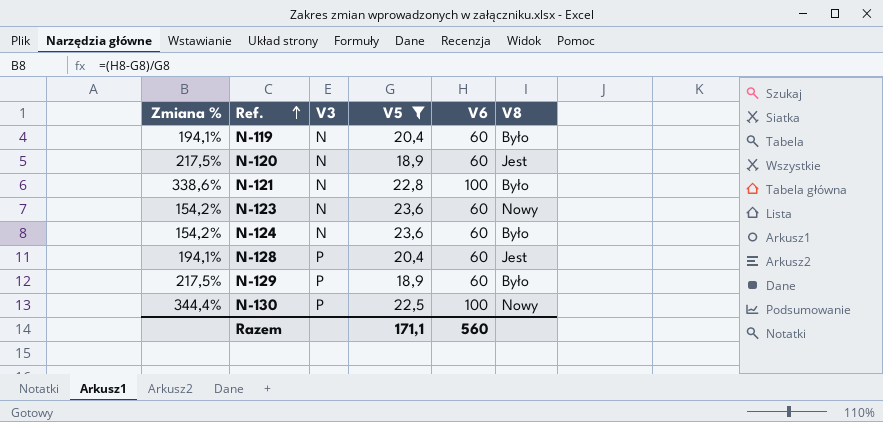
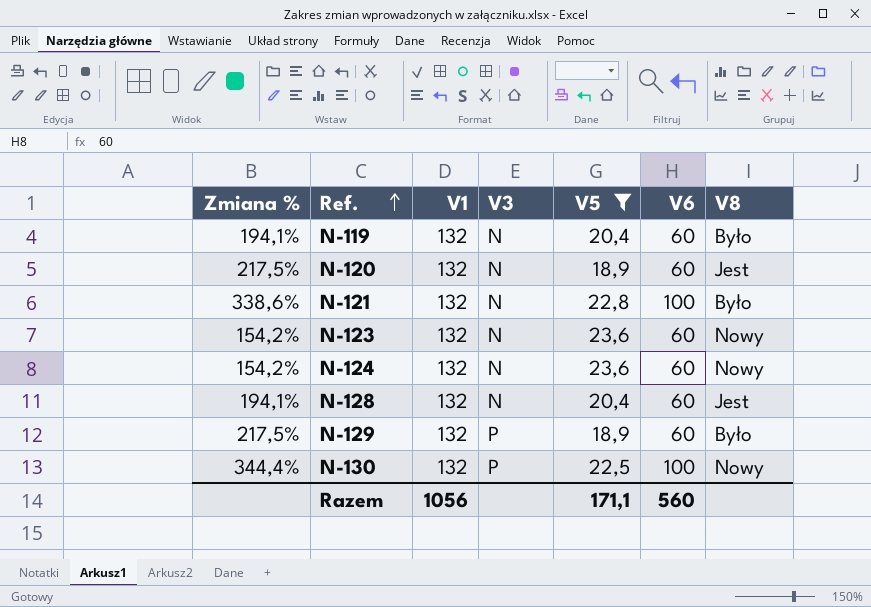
column V1 | position: none -> 3
N-124 | V8: Było -> Nowy
N-128 | V3: P -> N

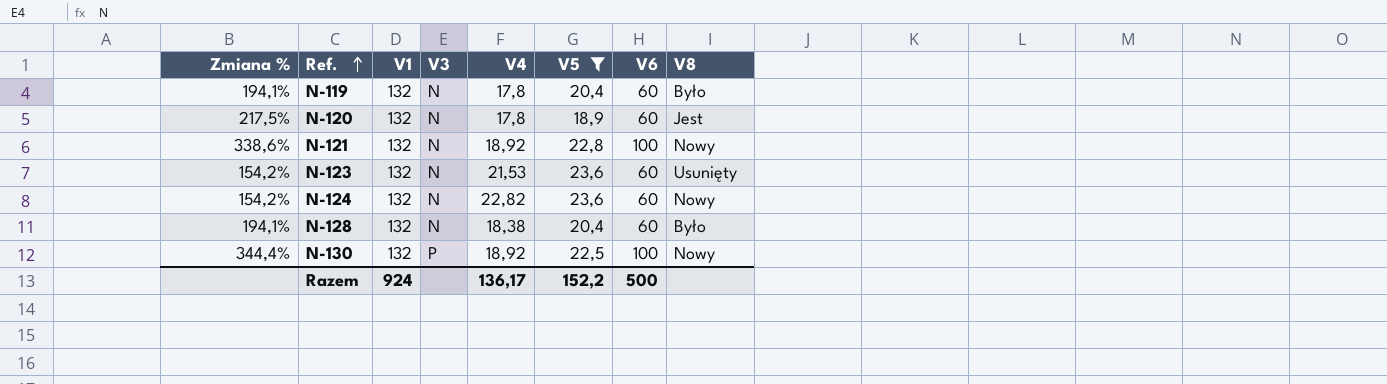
column V4 | position: none -> 5
row N-129: 217,5% | 132 | P | 18,9 | 60 | Było -> none
N-121 | V8: Było -> Nowy
N-123 | V8: Nowy -> Usunięty
N-128 | V8: Jest -> Było
Razem | V1: 1056 -> 924
Razem | V5: 171,1 -> 152,2
Razem | V6: 560 -> 500

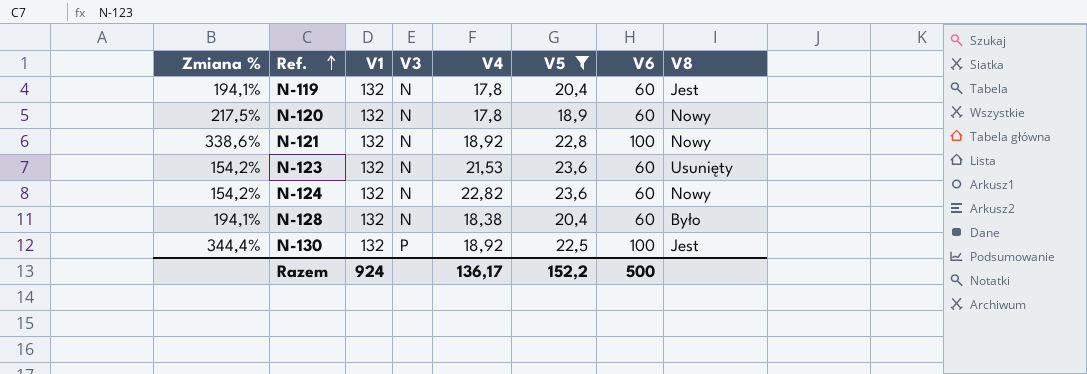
N-119 | V8: Było -> Jest
N-120 | V8: Jest -> Nowy
N-130 | V8: Nowy -> Jest

